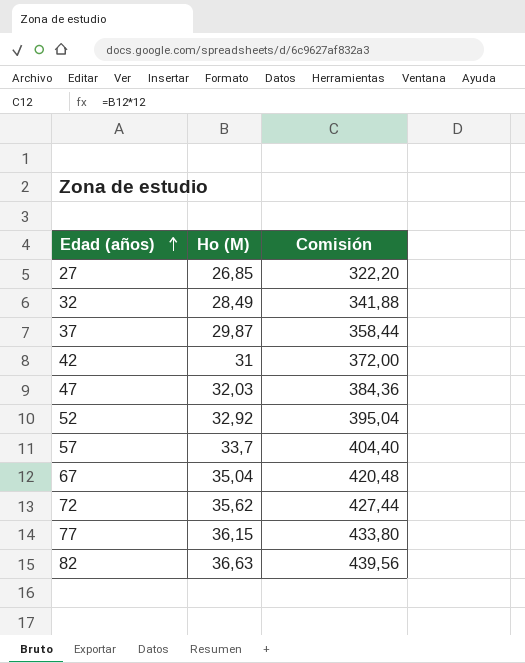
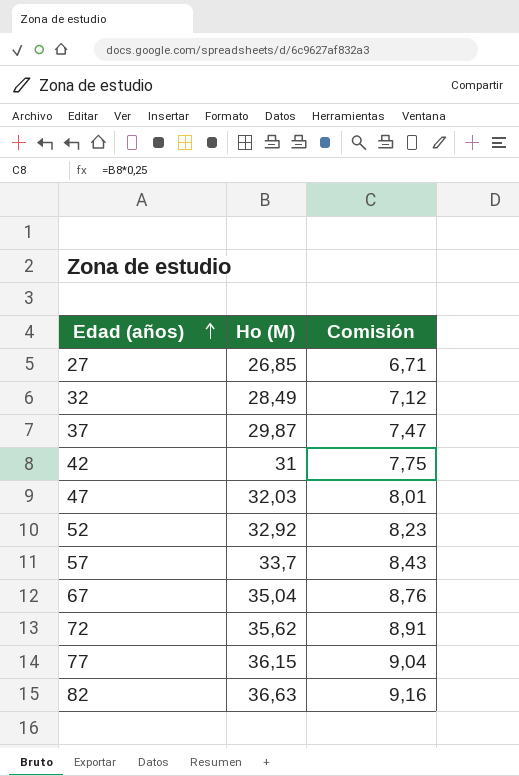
column Comisión | formula: [Ho (M)] * 12 -> [Ho (M)] * 0,25

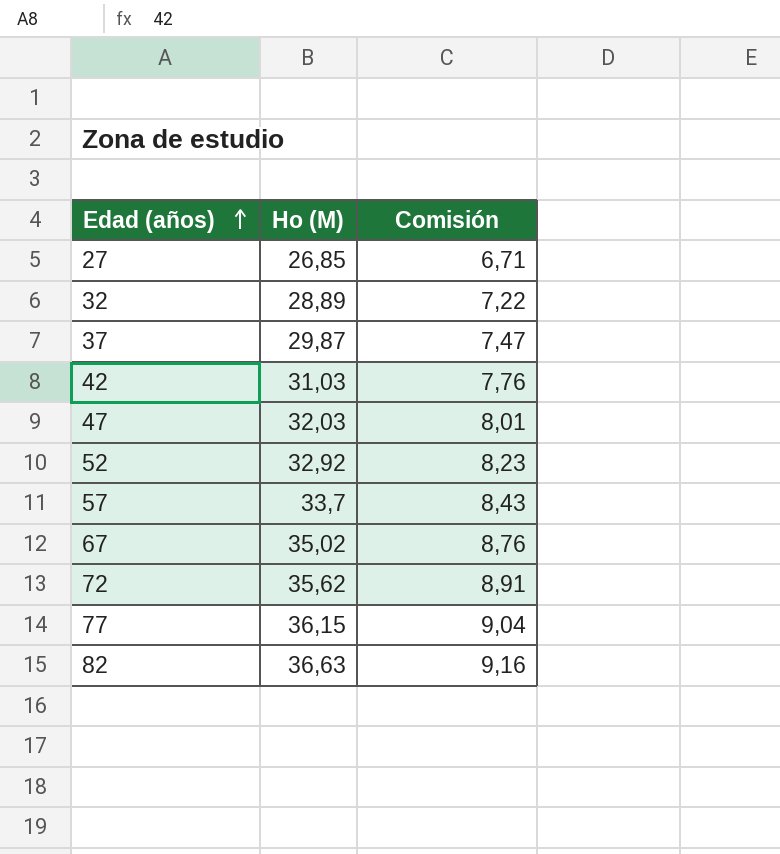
32 | Ho (M): 28,49 -> 28,89
32 | Comisión: 7,12 -> 7,22
42 | Ho (M): 31 -> 31,03
42 | Comisión: 7,75 -> 7,76
67 | Ho (M): 35,04 -> 35,02

